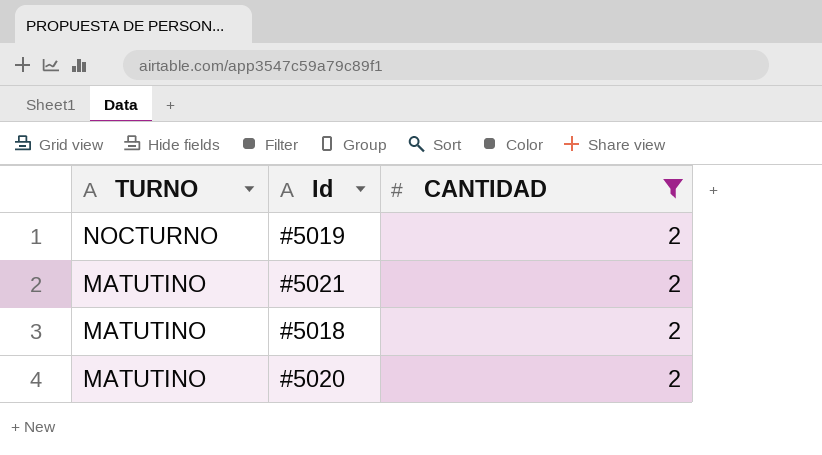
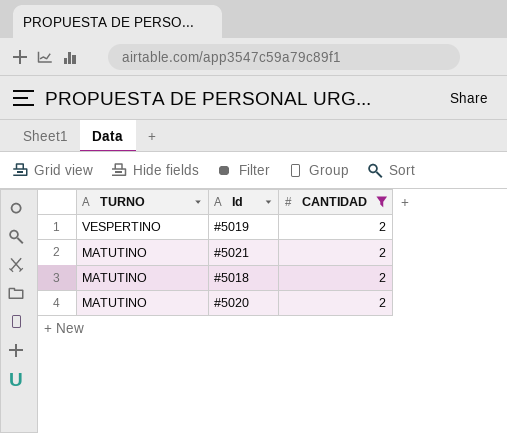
#5019 | TURNO: NOCTURNO -> VESPERTINO

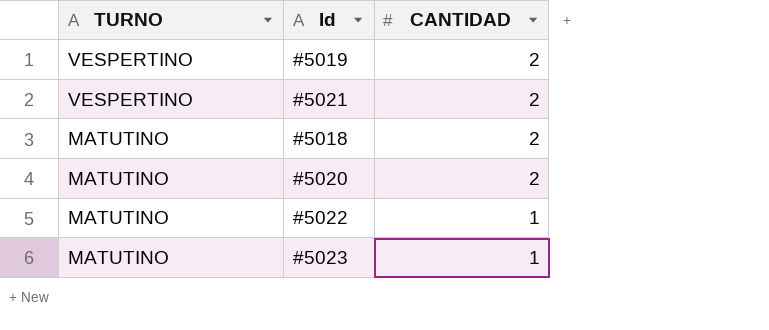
filter: CANTIDAD = 2 -> none
#5021 | TURNO: MATUTINO -> VESPERTINO

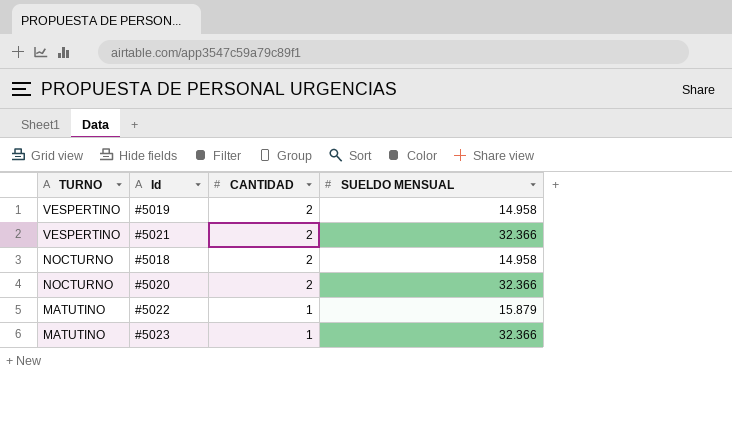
column SUELDO MENSUAL | position: none -> 4
#5018 | TURNO: MATUTINO -> NOCTURNO
#5020 | TURNO: MATUTINO -> NOCTURNO

